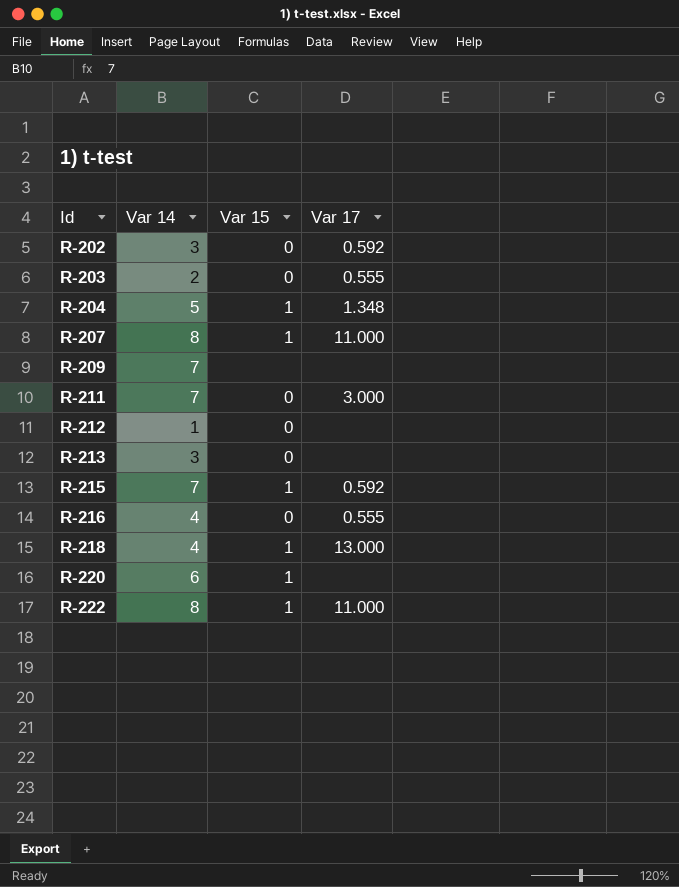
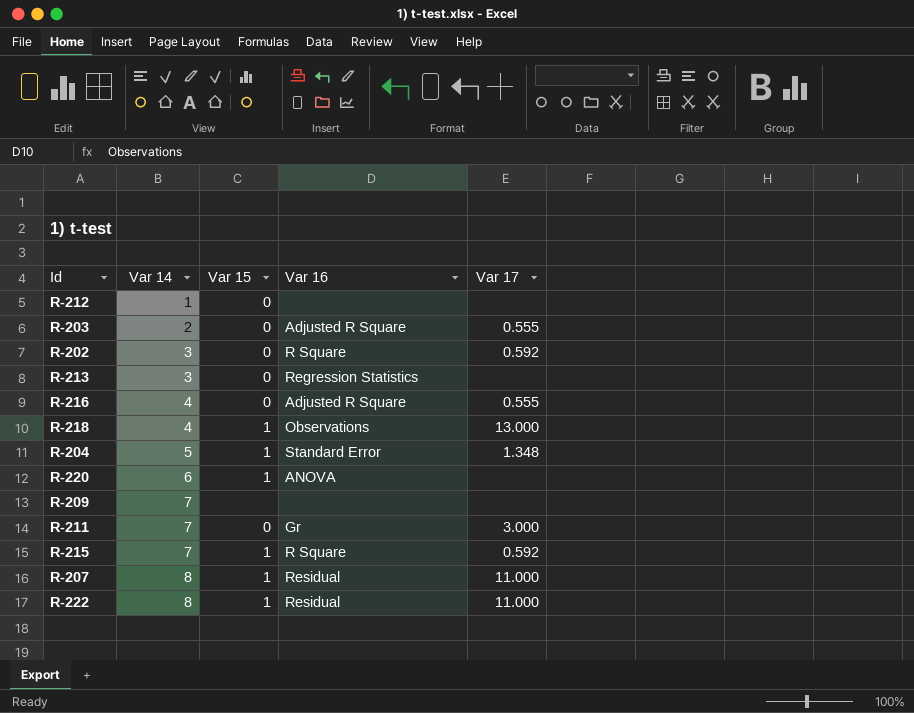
row order: Id ascending -> Var 14 ascending
column Var 16 | position: none -> 4

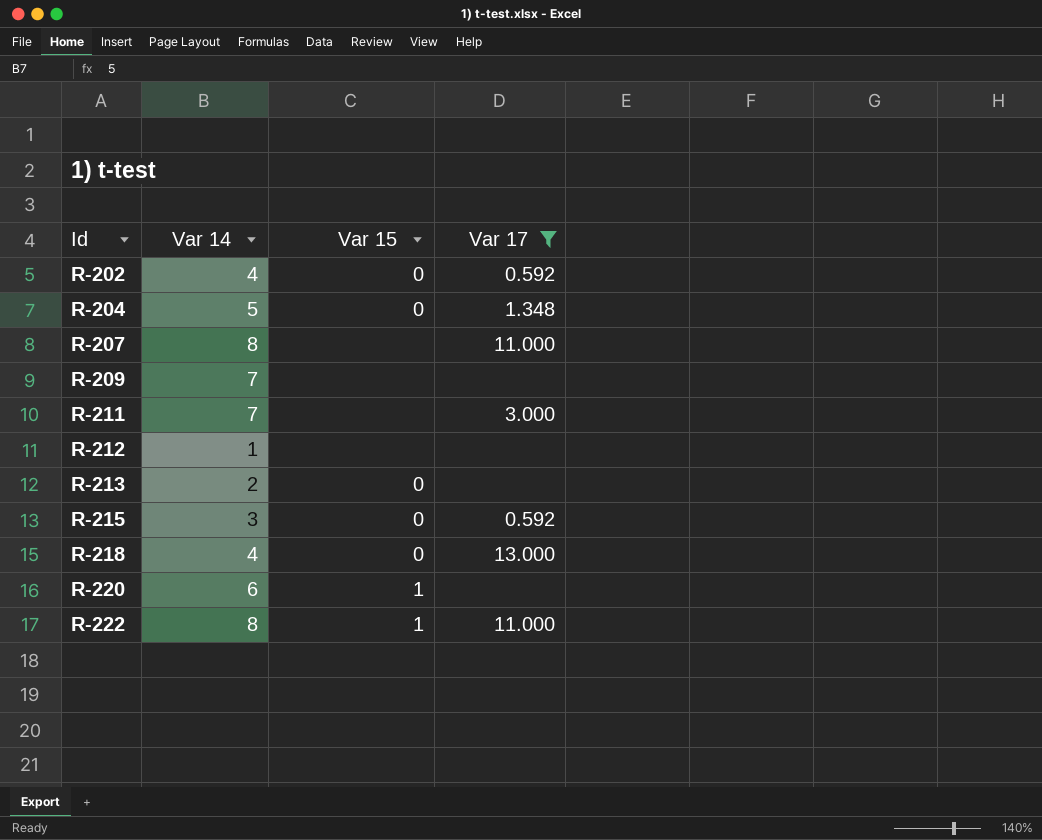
filter: none -> Var 17 != 0.555
row order: Var 14 ascending -> Id ascending
column Var 16 | position: 4 -> none
R-202 | Var 14: 3 -> 4
R-204 | Var 15: 1 -> 0
R-207 | Var 15: 1 -> none
R-211 | Var 15: 0 -> none
R-212 | Var 15: 0 -> none
R-213 | Var 14: 3 -> 2
R-215 | Var 14: 7 -> 3
R-215 | Var 15: 1 -> 0
R-218 | Var 15: 1 -> 0

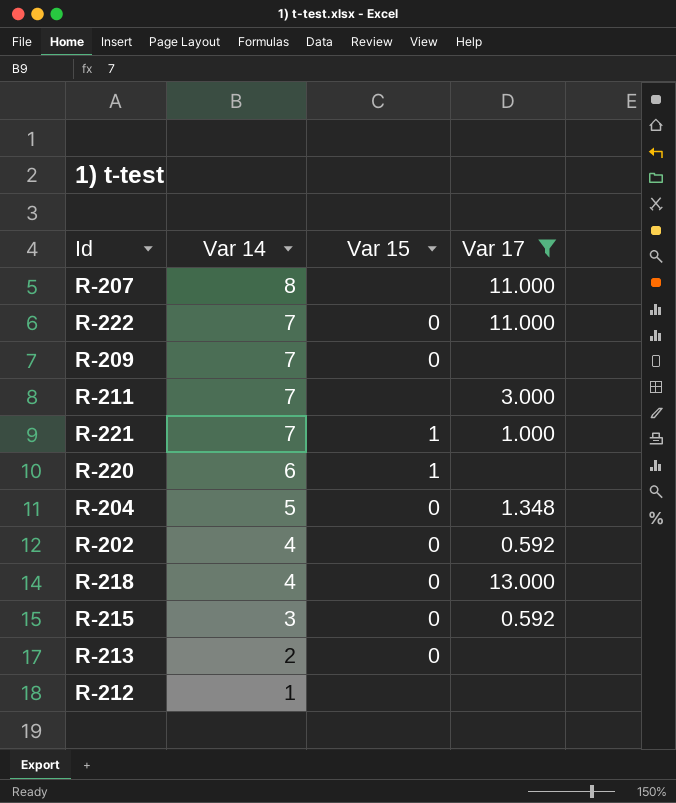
row order: Id ascending -> Var 14 descending
R-222 | Var 14: 8 -> 7
R-222 | Var 15: 1 -> 0
R-209 | Var 15: none -> 0
row R-221: none -> 7 | 1 | 1.000

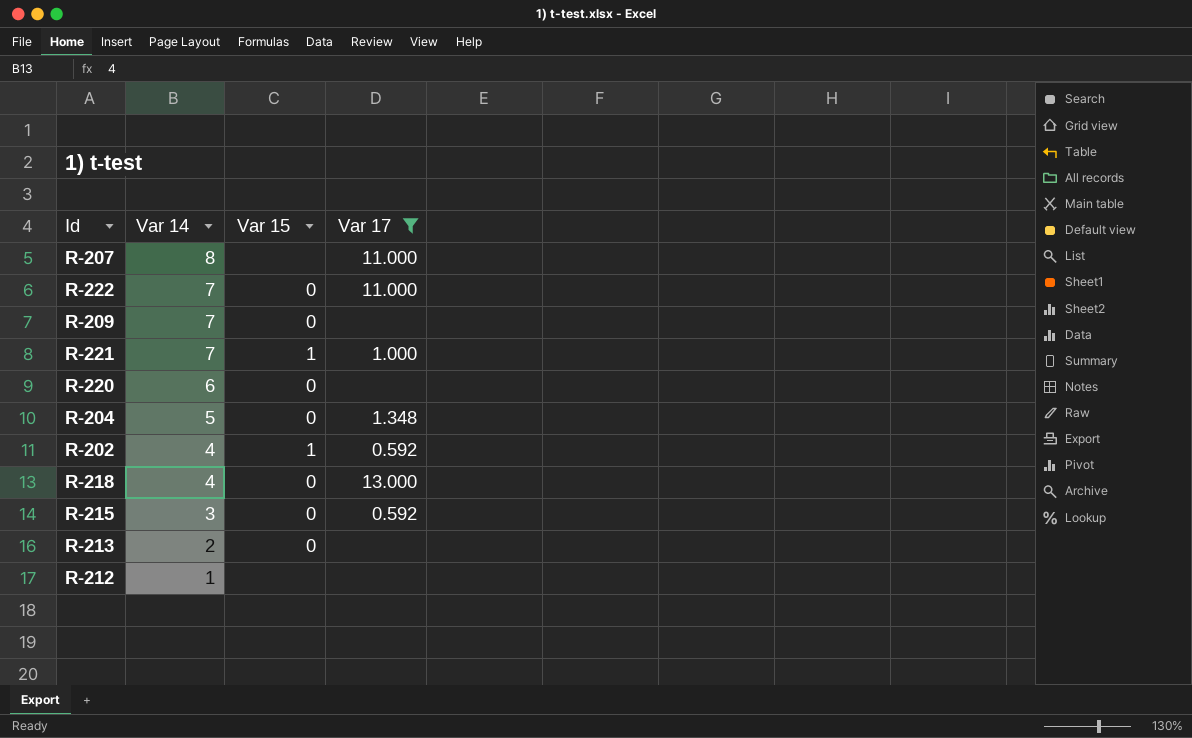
row R-211: 7 | none | 3.000 -> none
R-220 | Var 15: 1 -> 0
R-202 | Var 15: 0 -> 1

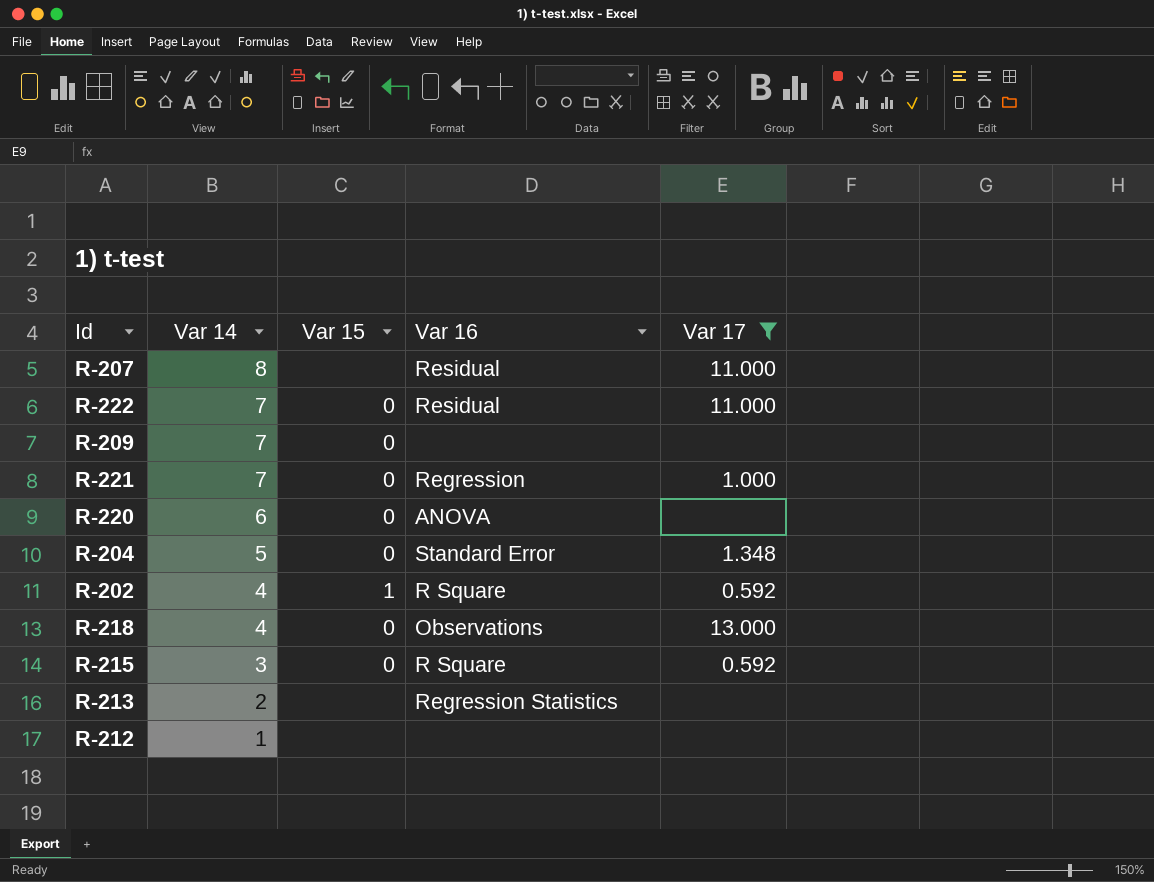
column Var 16 | position: none -> 4
R-221 | Var 15: 1 -> 0
R-213 | Var 15: 0 -> none

